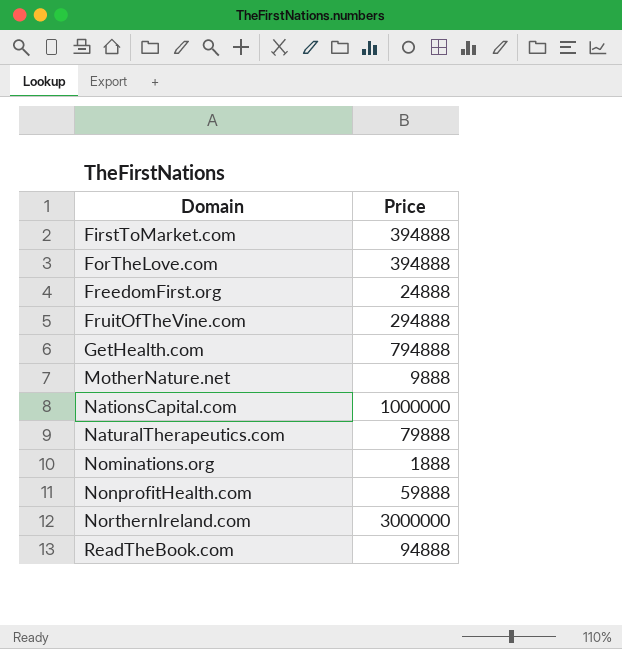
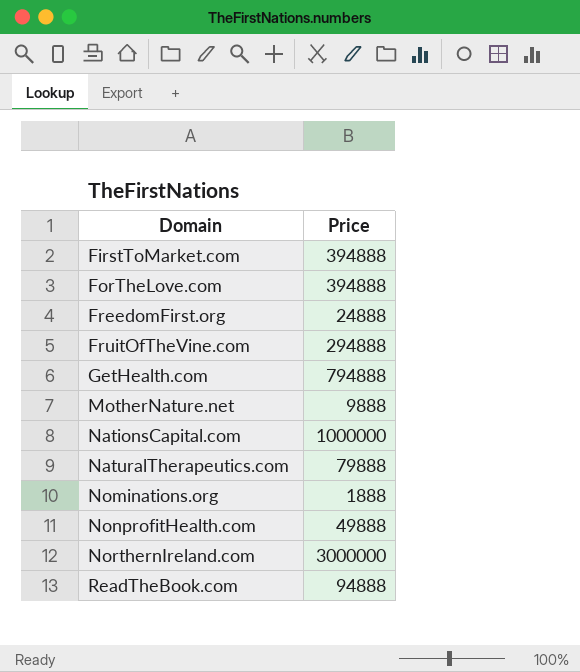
NonprofitHealth.com | Price: 59888 -> 49888

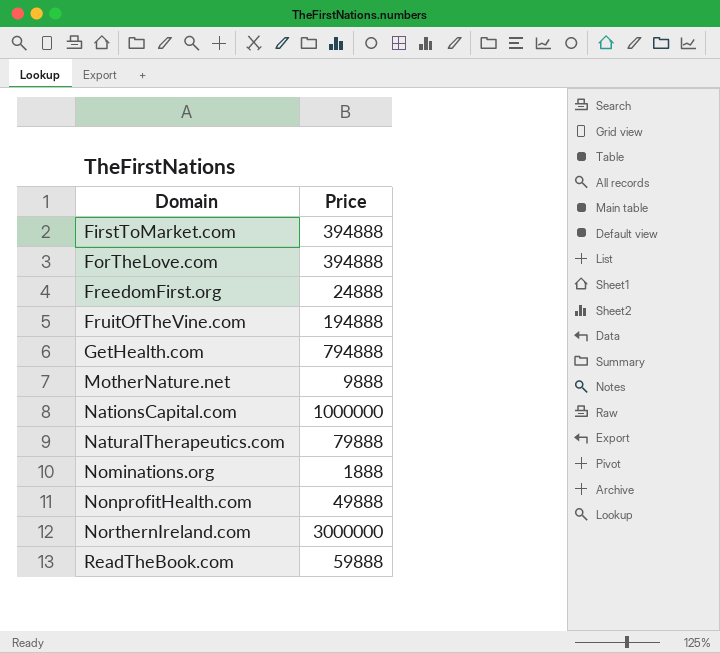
FruitOfTheVine.com | Price: 294888 -> 194888
ReadTheBook.com | Price: 94888 -> 59888

